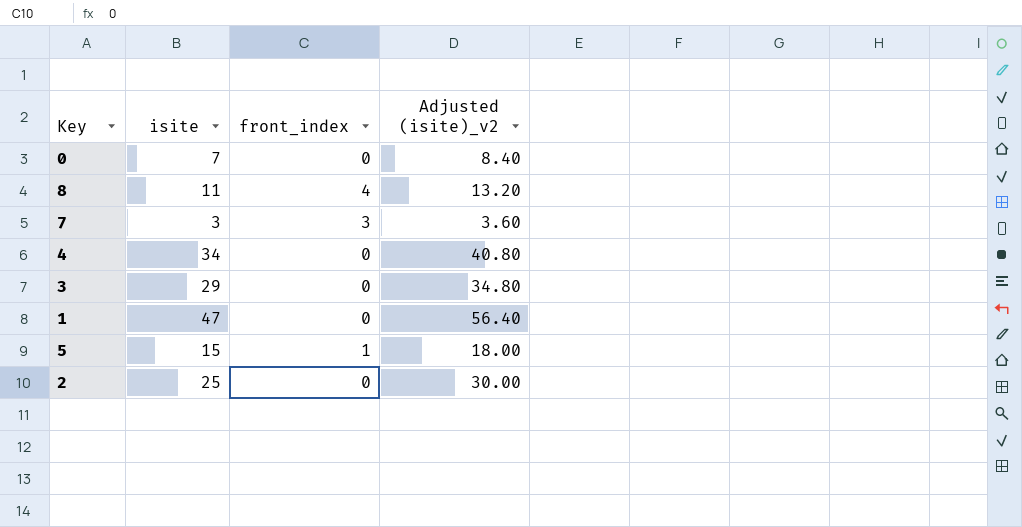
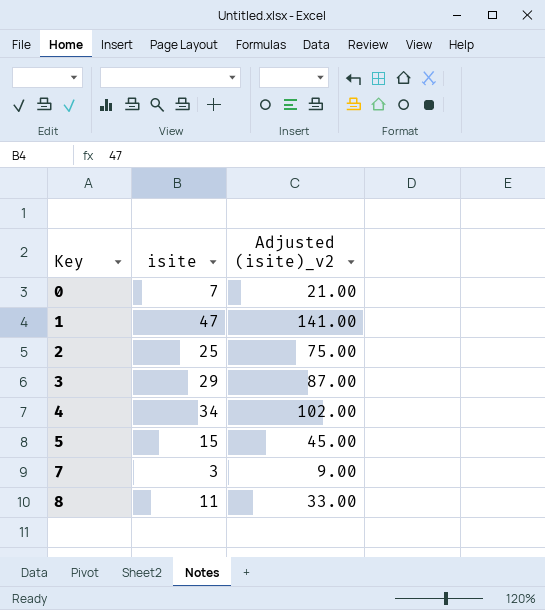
row order: none -> Key ascending
column front_index | position: 3 -> none
column Adjusted (isite)_v2 | formula: [isite] * 1.2 -> [isite] * 3

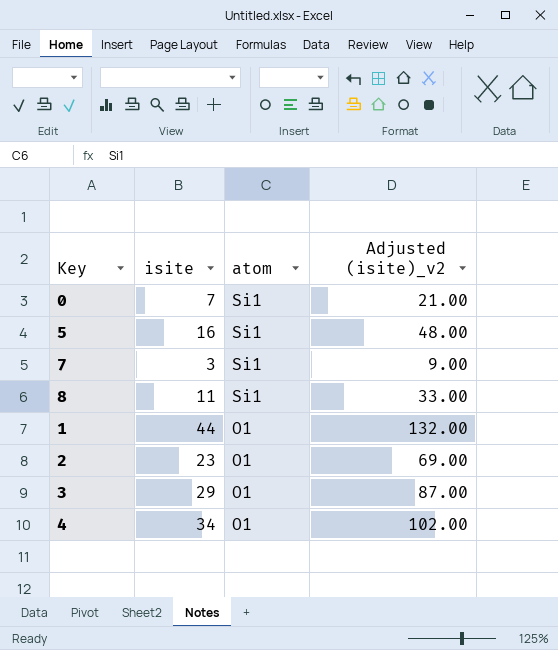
row order: Key ascending -> atom descending
column atom | position: none -> 3
5 | isite: 15 -> 16
5 | Adjusted (isite)_v2: 45.00 -> 48.00
1 | isite: 47 -> 44
1 | Adjusted (isite)_v2: 141.00 -> 132.00
2 | isite: 25 -> 23
2 | Adjusted (isite)_v2: 75.00 -> 69.00

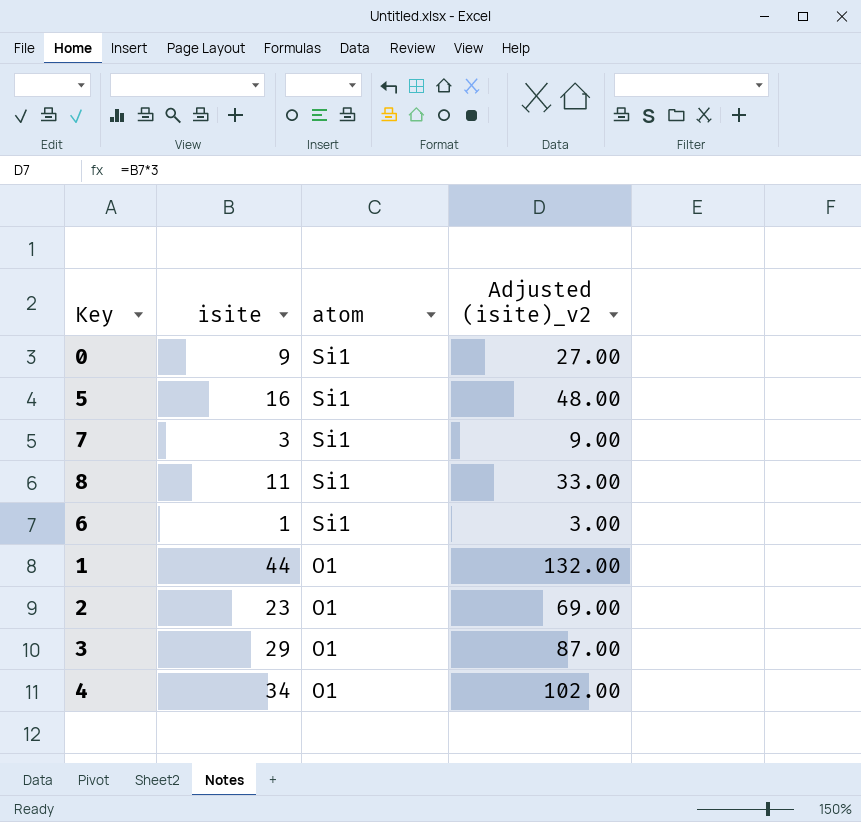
0 | isite: 7 -> 9
0 | Adjusted (isite)_v2: 21.00 -> 27.00
row 6: none -> 1 | Si1 | 3.00

